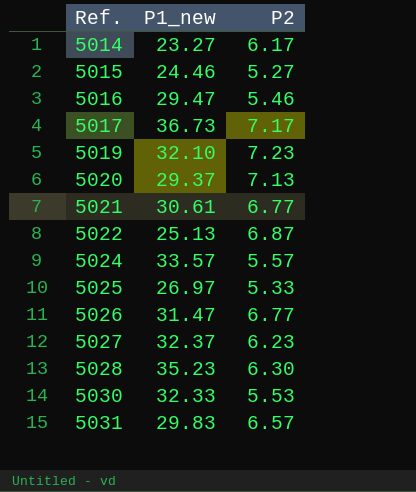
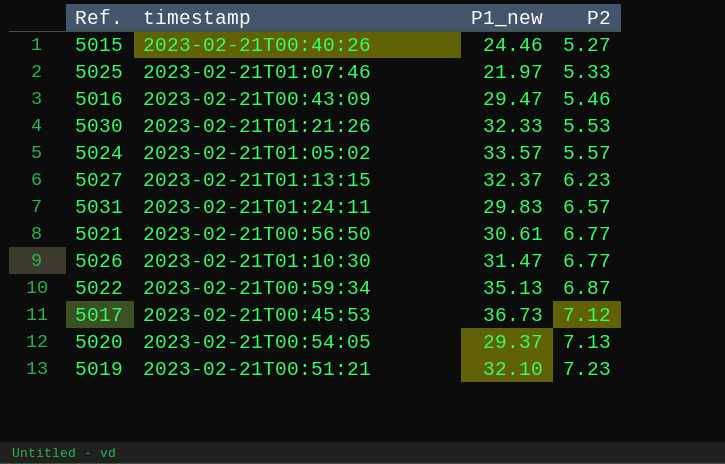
row order: Ref. ascending -> P2 ascending
column timestamp | position: none -> 2
row 5014: 23.27 | 6.17 -> none
row 5028: 35.23 | 6.30 -> none
5025 | P1_new: 26.97 -> 21.97
5022 | P1_new: 25.13 -> 35.13
5017 | P2: 7.17 -> 7.12

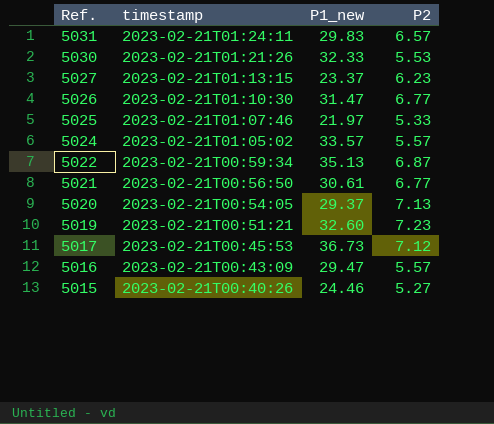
row order: P2 ascending -> Ref. descending
5027 | P1_new: 32.37 -> 23.37
5019 | P1_new: 32.10 -> 32.60
5016 | P2: 5.46 -> 5.57

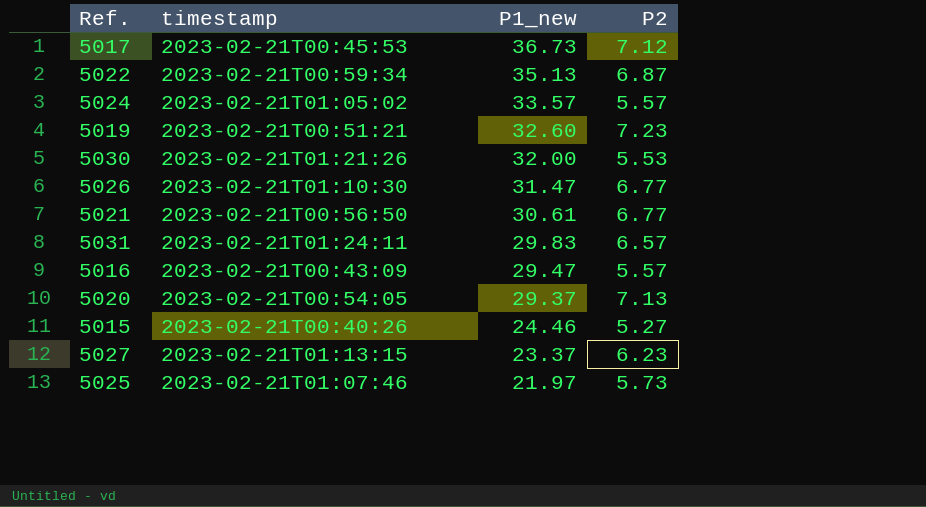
row order: Ref. descending -> P1_new descending
5030 | P1_new: 32.33 -> 32.00
5025 | P2: 5.33 -> 5.73

